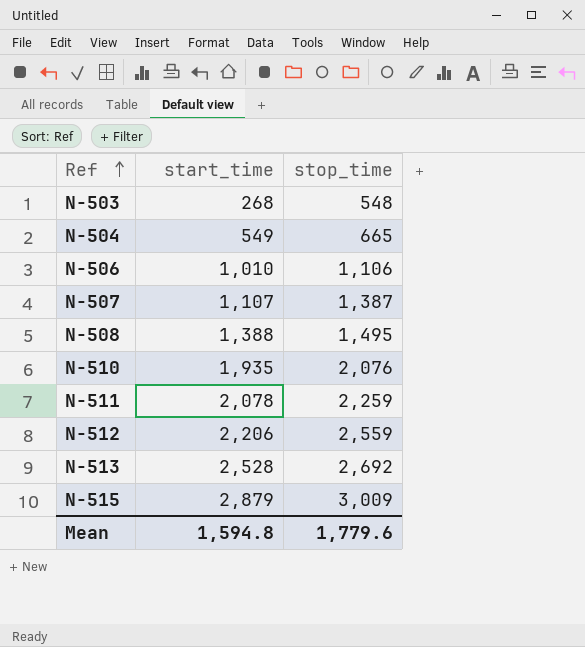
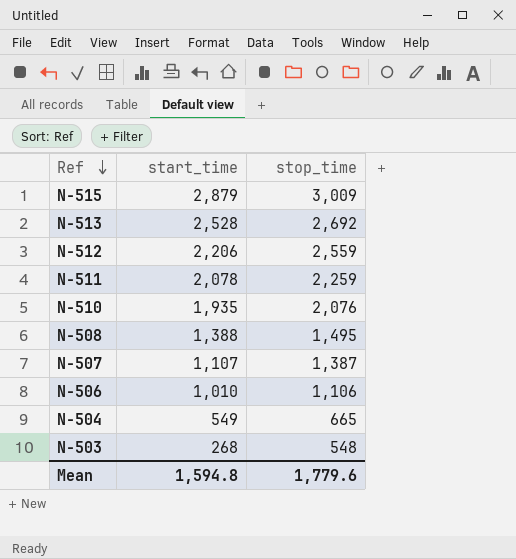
row order: Ref ascending -> Ref descending

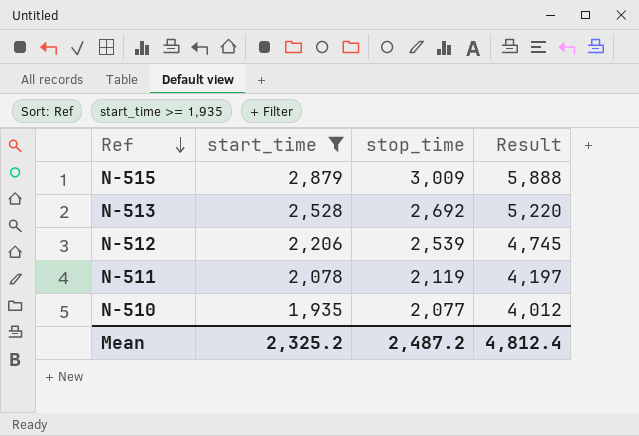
filter: none -> start_time >= 1,935
column Result | formula: none -> [start_time] + [stop_time]
N-512 | stop_time: 2,559 -> 2,539
N-511 | stop_time: 2,259 -> 2,119
N-510 | stop_time: 2,076 -> 2,077
Mean | start_time: 1,594.8 -> 2,325.2
Mean | stop_time: 1,779.6 -> 2,487.2

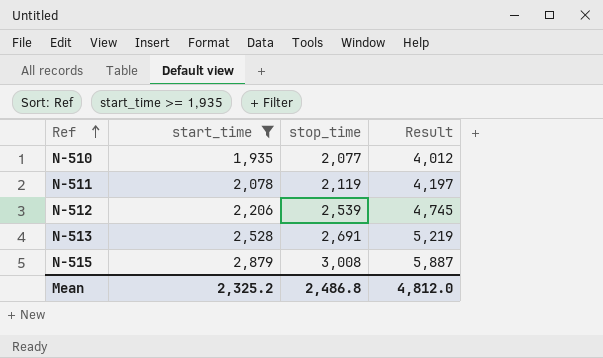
row order: Ref descending -> Ref ascending
N-513 | stop_time: 2,692 -> 2,691
N-513 | Result: 5,220 -> 5,219
N-515 | stop_time: 3,009 -> 3,008
N-515 | Result: 5,888 -> 5,887
Mean | stop_time: 2,487.2 -> 2,486.8
Mean | Result: 4,812.4 -> 4,812.0

